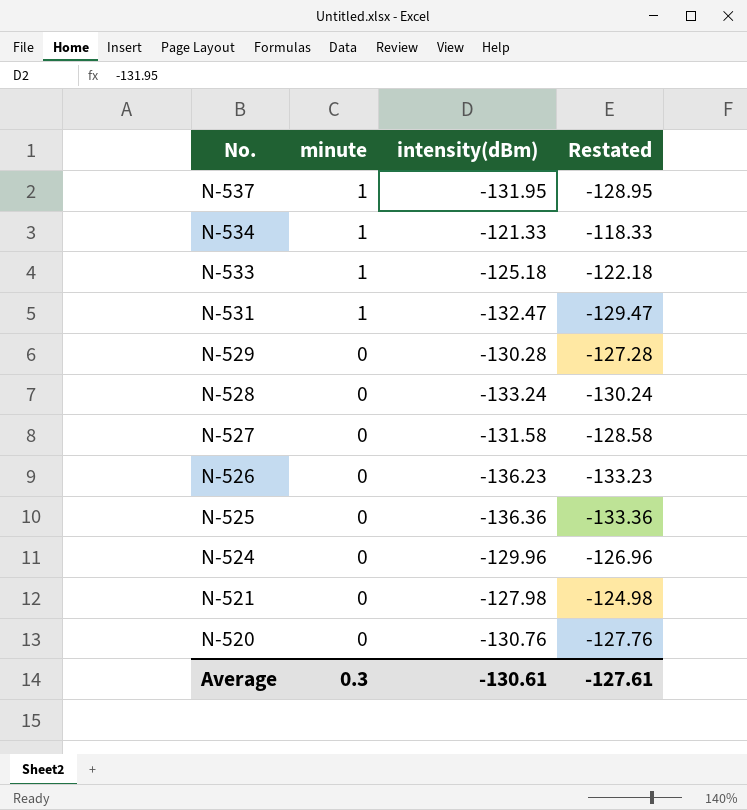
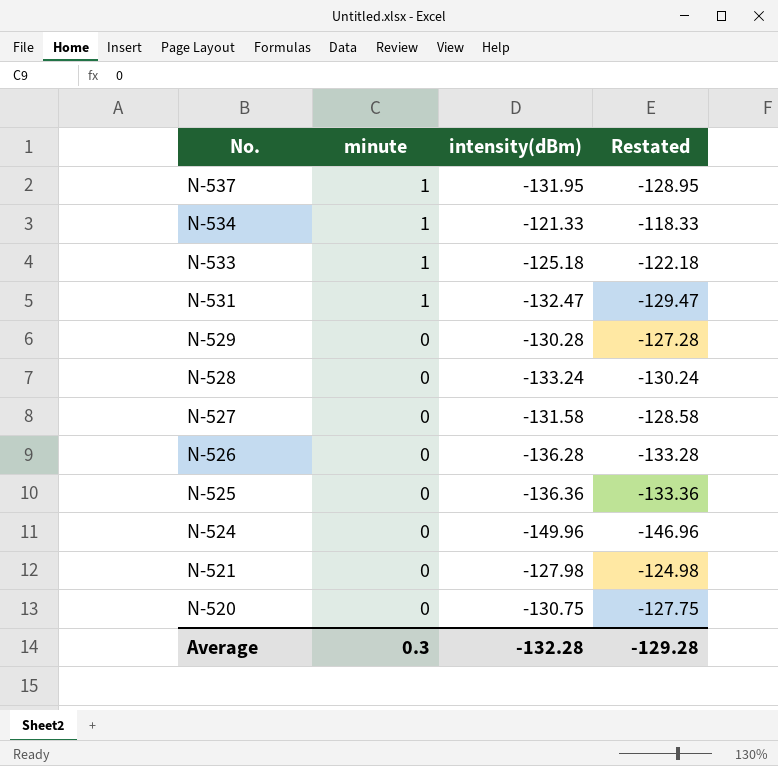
N-526 | intensity(dBm): -136.23 -> -136.28
N-526 | Restated: -133.23 -> -133.28
N-524 | intensity(dBm): -129.96 -> -149.96
N-524 | Restated: -126.96 -> -146.96
N-520 | intensity(dBm): -130.76 -> -130.75
N-520 | Restated: -127.76 -> -127.75
Average | intensity(dBm): -130.61 -> -132.28
Average | Restated: -127.61 -> -129.28

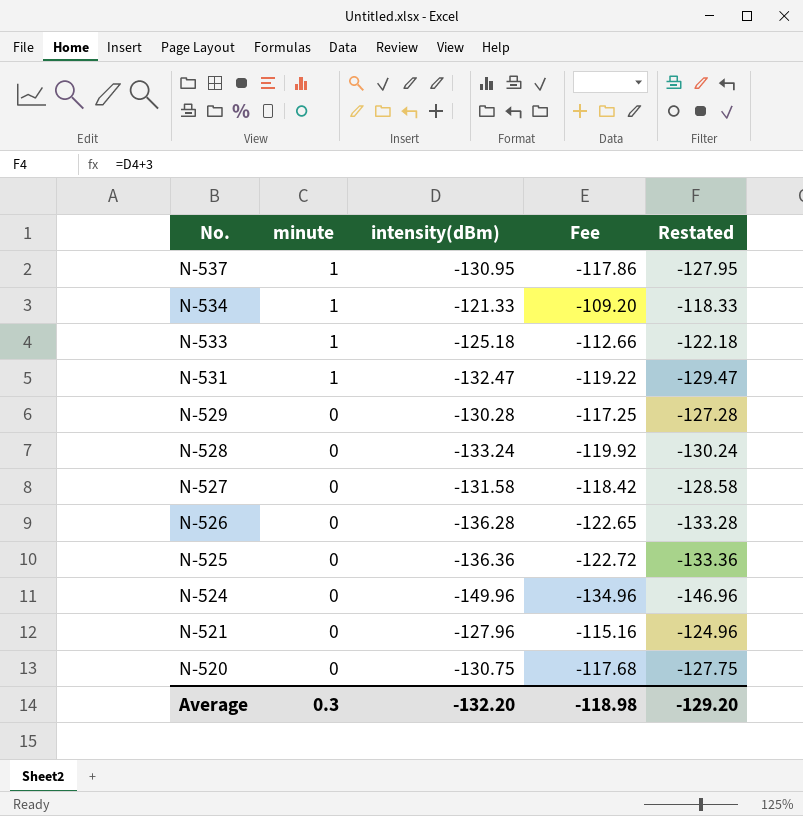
column Fee | formula: none -> [intensity(dBm)] * 0.9
N-537 | intensity(dBm): -131.95 -> -130.95
N-537 | Restated: -128.95 -> -127.95
N-521 | intensity(dBm): -127.98 -> -127.96
N-521 | Restated: -124.98 -> -124.96
Average | intensity(dBm): -132.28 -> -132.20
Average | Restated: -129.28 -> -129.20

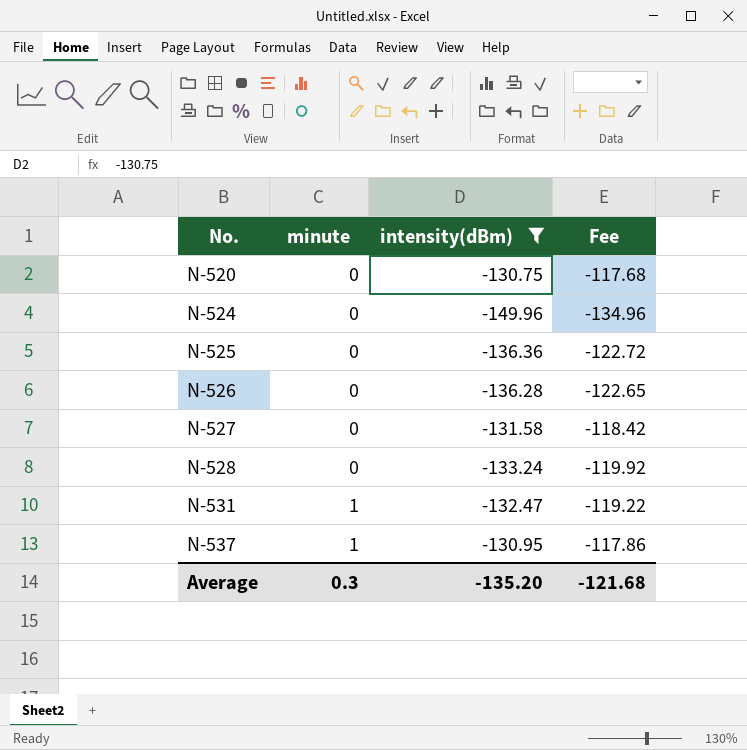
filter: none -> intensity(dBm) <= -130.75
row order: No. descending -> No. ascending
column Restated | formula: [intensity(dBm)] + 3 -> none
Average | intensity(dBm): -132.20 -> -135.20
Average | Fee: -118.98 -> -121.68

